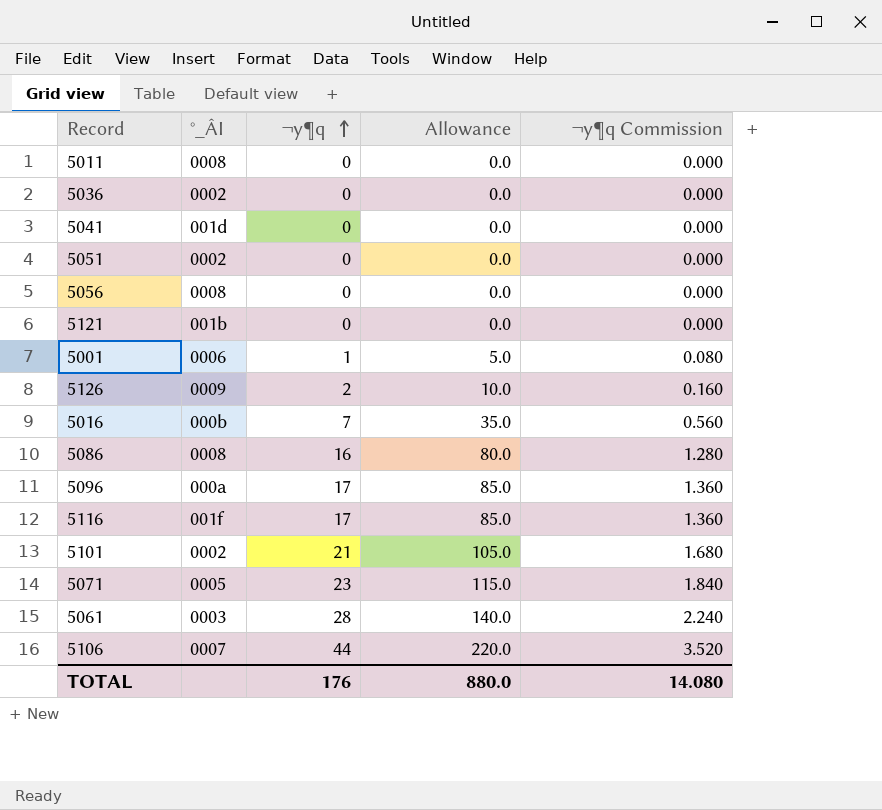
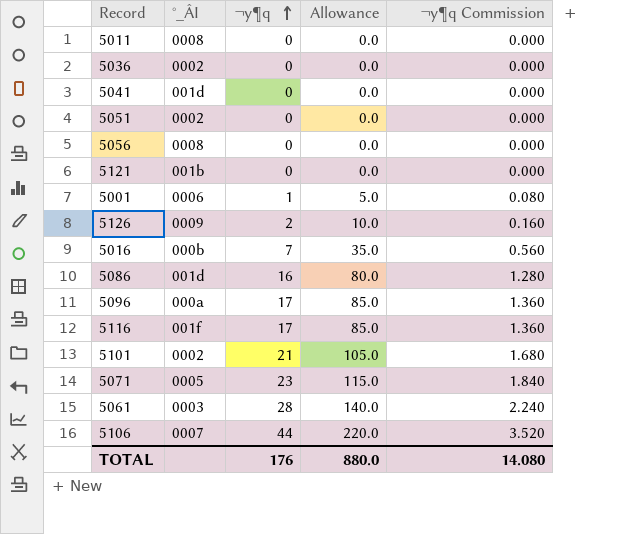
5086 | °_ÂI: 0008 -> 001d

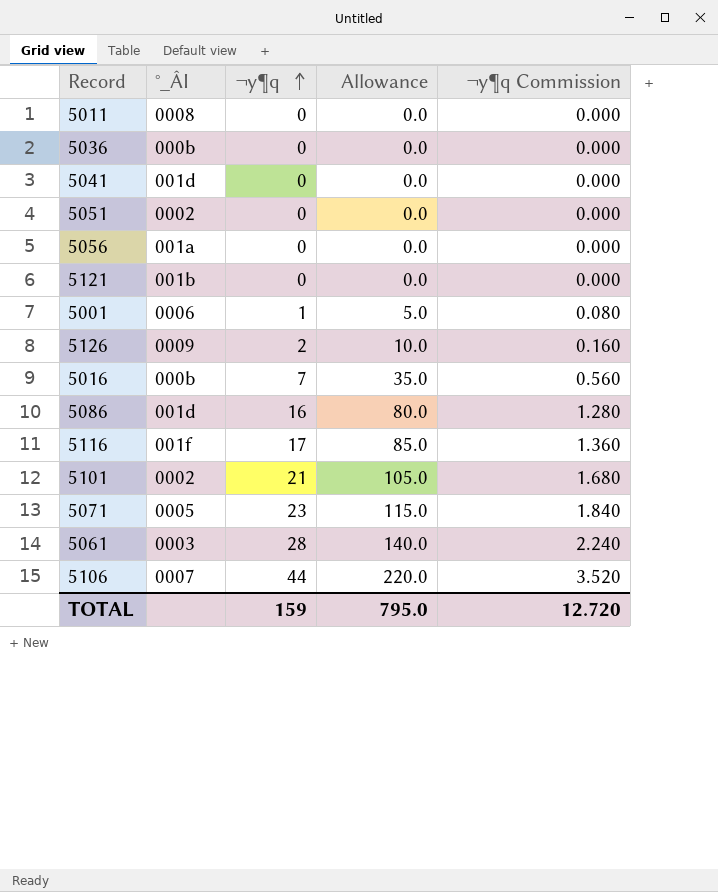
row 5096: 000a | 17 | 85.0 | 1.360 -> none
5036 | °_ÂI: 0002 -> 000b
5056 | °_ÂI: 0008 -> 001a
TOTAL | ¬y¶q: 176 -> 159
TOTAL | Allowance: 880.0 -> 795.0
TOTAL | ¬y¶q Commission: 14.080 -> 12.720

